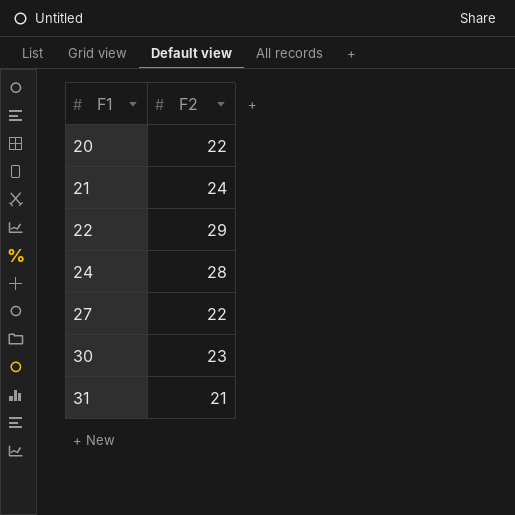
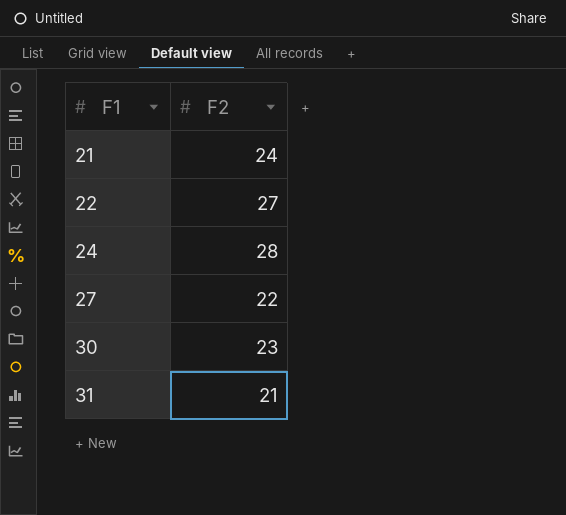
row 20: 22 -> none
22 | F2: 29 -> 27

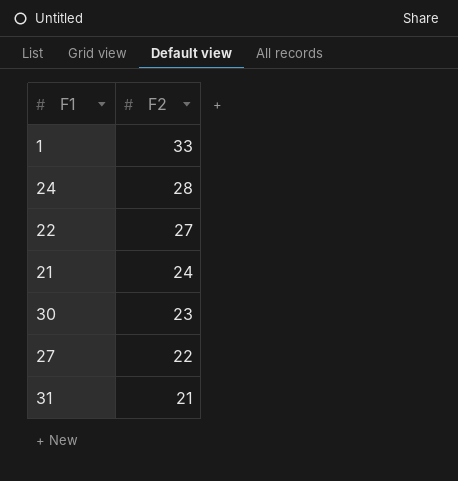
row order: F1 ascending -> F2 descending
row 1: none -> 33

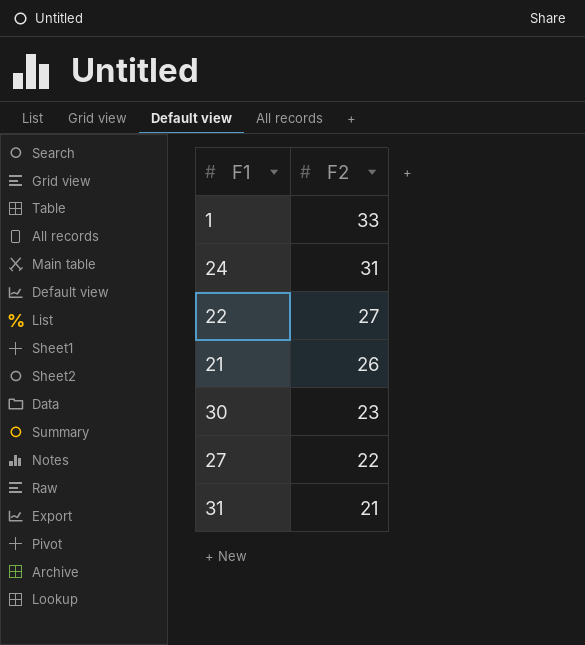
24 | F2: 28 -> 31
21 | F2: 24 -> 26

